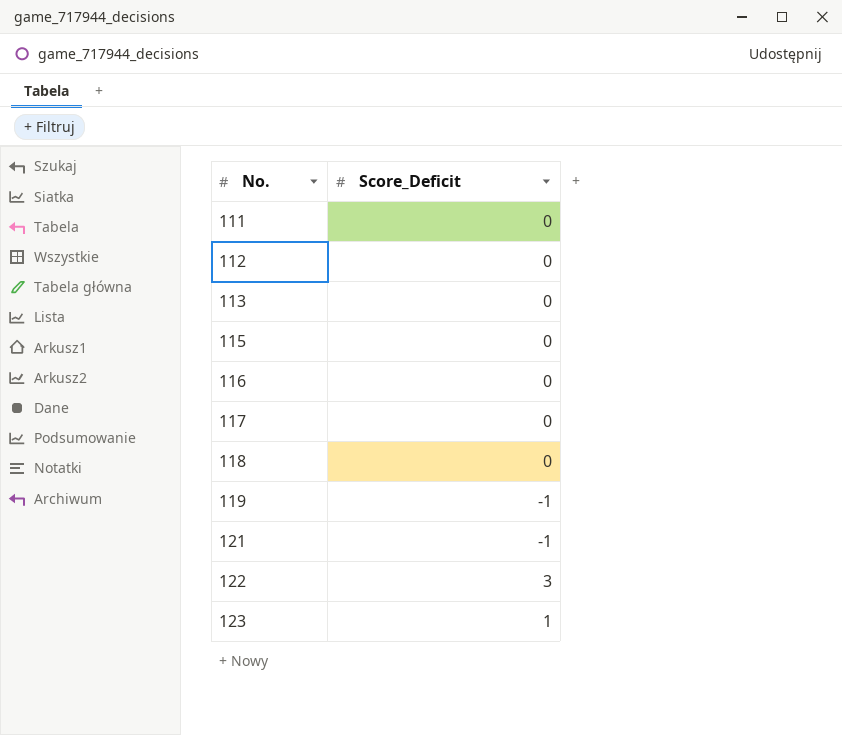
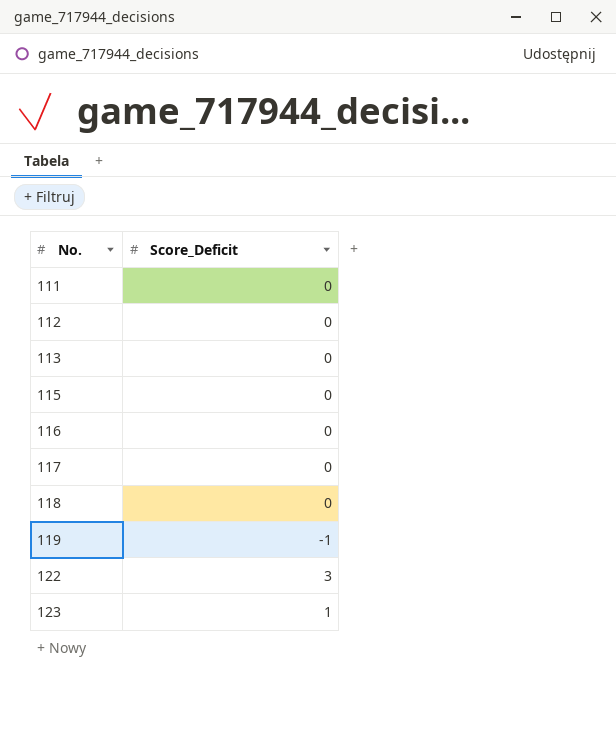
row 121: -1 -> none

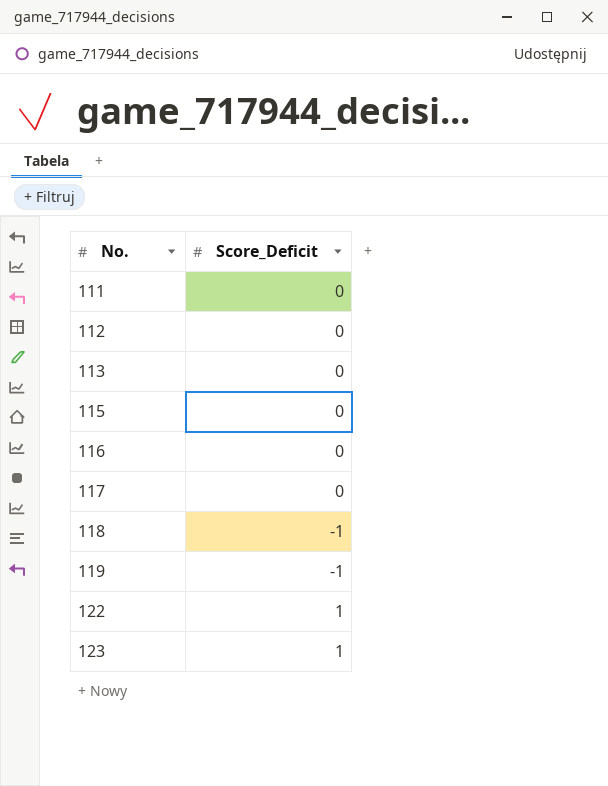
118 | Score_Deficit: 0 -> -1
122 | Score_Deficit: 3 -> 1

